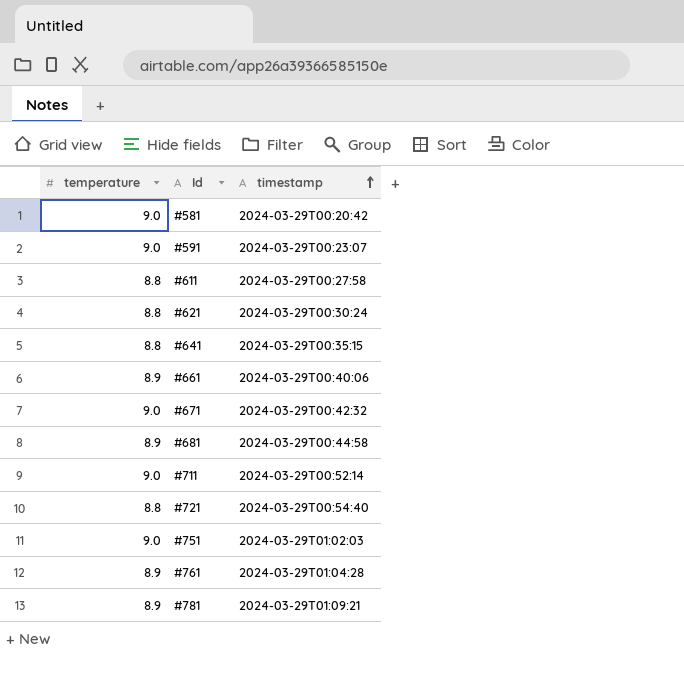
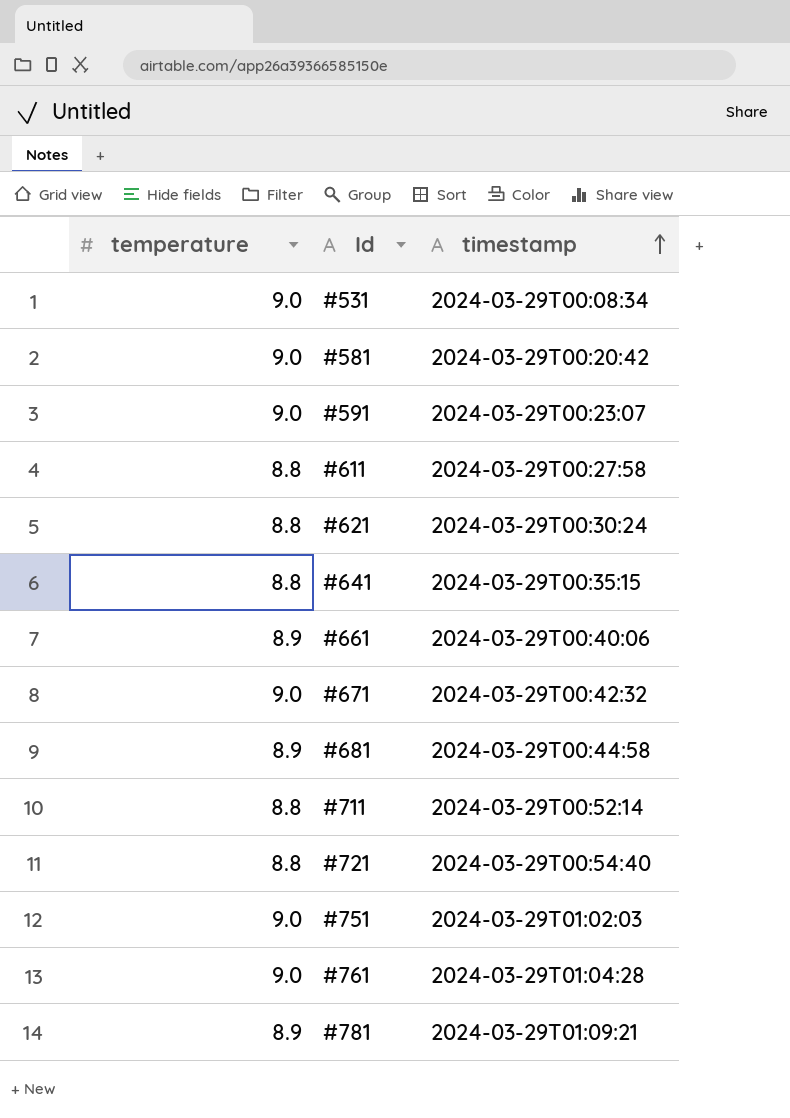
row #531: none -> 9.0 | 2024-03-29T00:08:34
#711 | temperature: 9.0 -> 8.8
#761 | temperature: 8.9 -> 9.0

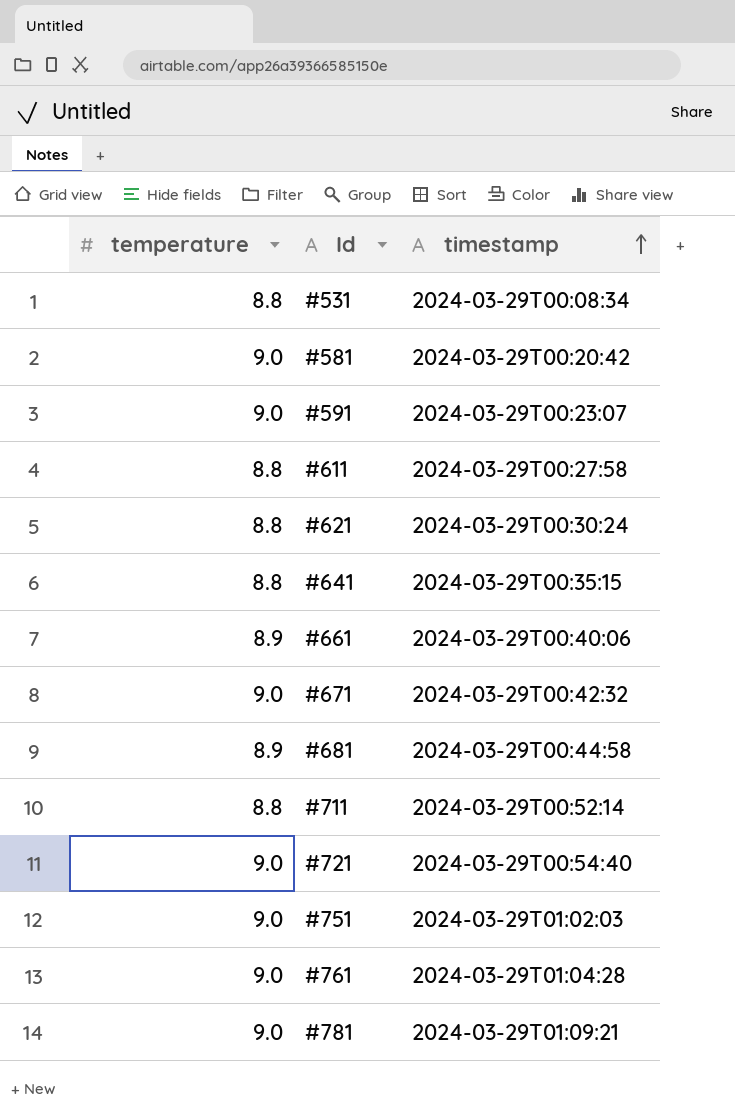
#531 | temperature: 9.0 -> 8.8
#721 | temperature: 8.8 -> 9.0
#781 | temperature: 8.9 -> 9.0

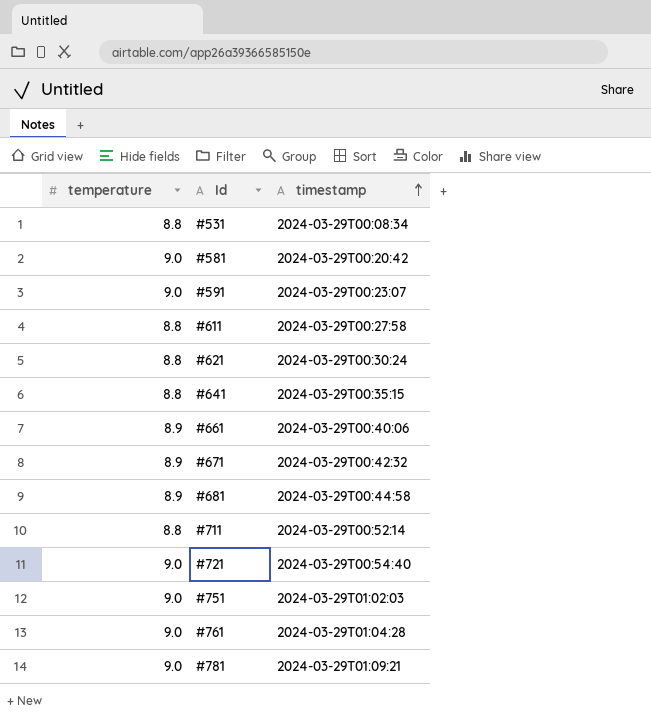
#671 | temperature: 9.0 -> 8.9

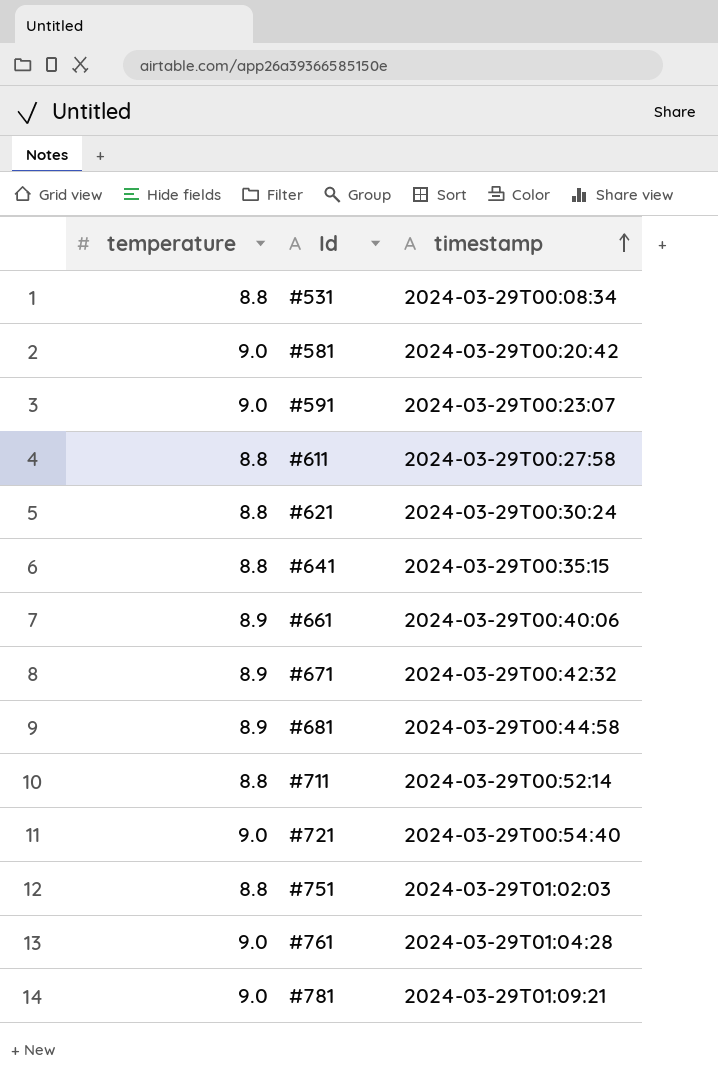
#751 | temperature: 9.0 -> 8.8

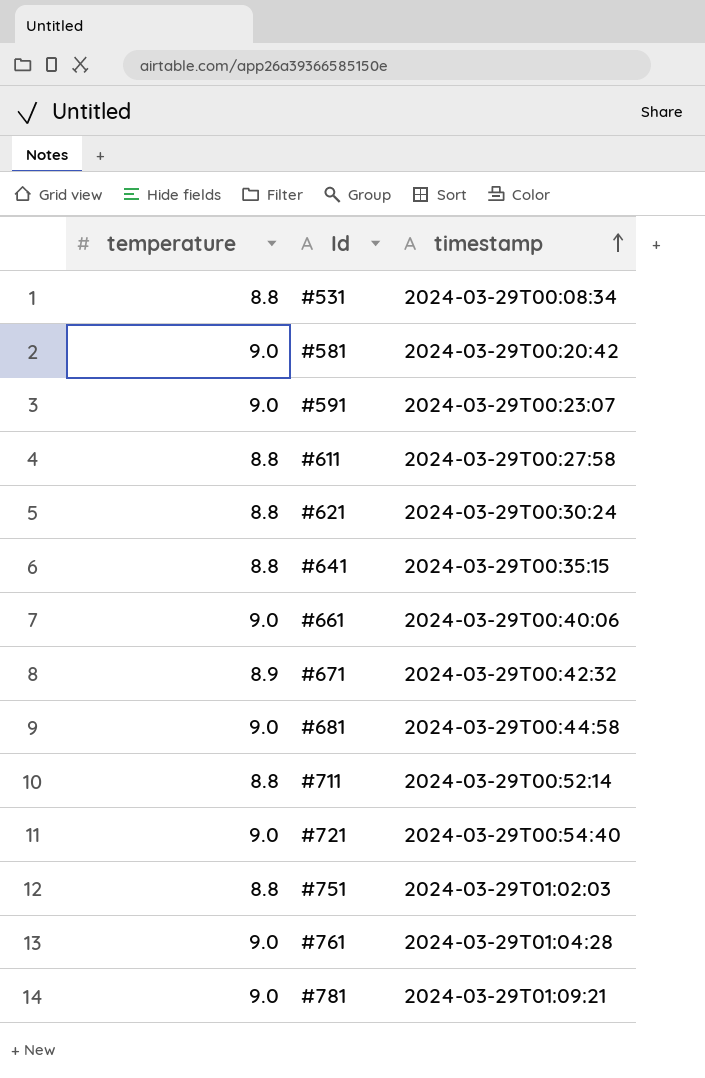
#661 | temperature: 8.9 -> 9.0
#681 | temperature: 8.9 -> 9.0

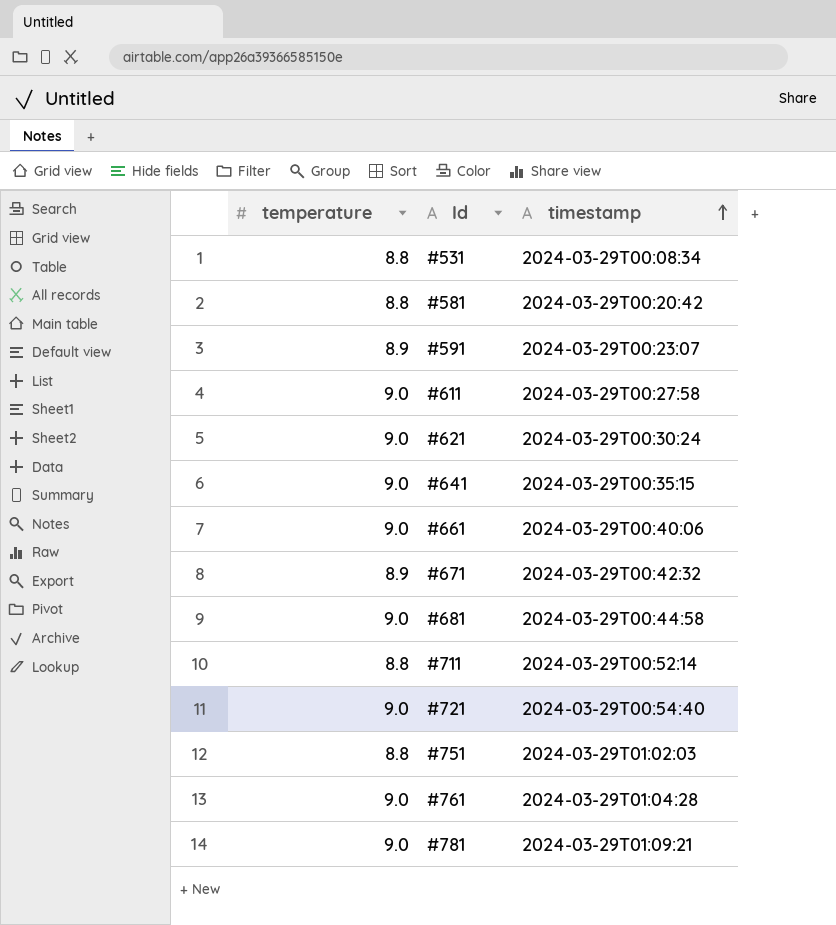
#581 | temperature: 9.0 -> 8.8
#591 | temperature: 9.0 -> 8.9
#611 | temperature: 8.8 -> 9.0
#621 | temperature: 8.8 -> 9.0
#641 | temperature: 8.8 -> 9.0

